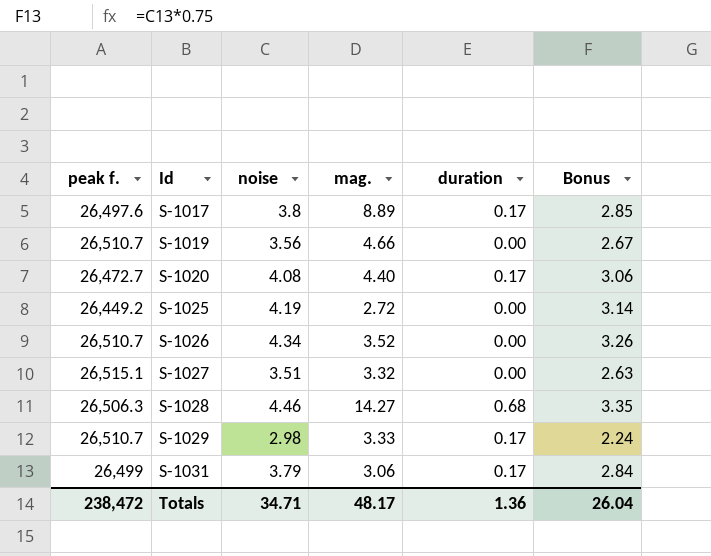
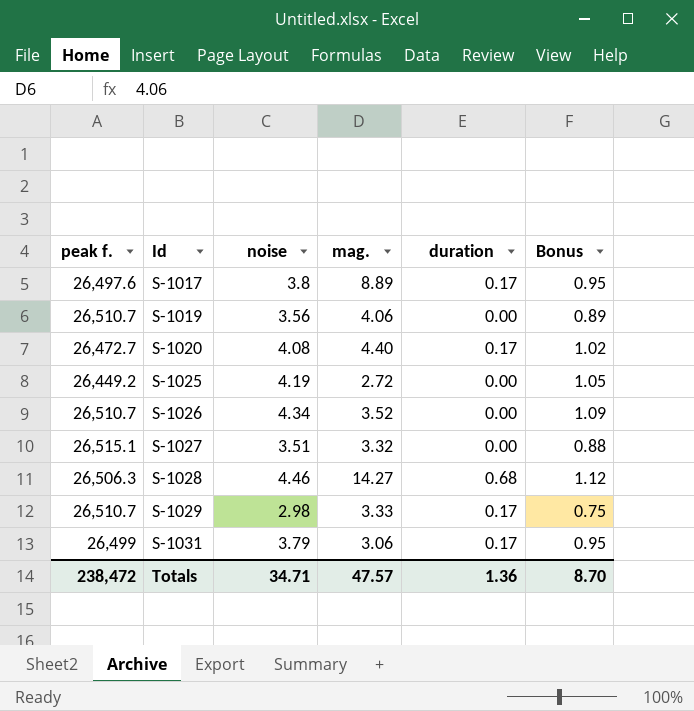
column Bonus | formula: [noise] * 0.75 -> [noise] * 0.25
S-1019 | mag.: 4.66 -> 4.06
Totals | mag.: 48.17 -> 47.57
Totals | Bonus: 26.04 -> 8.70

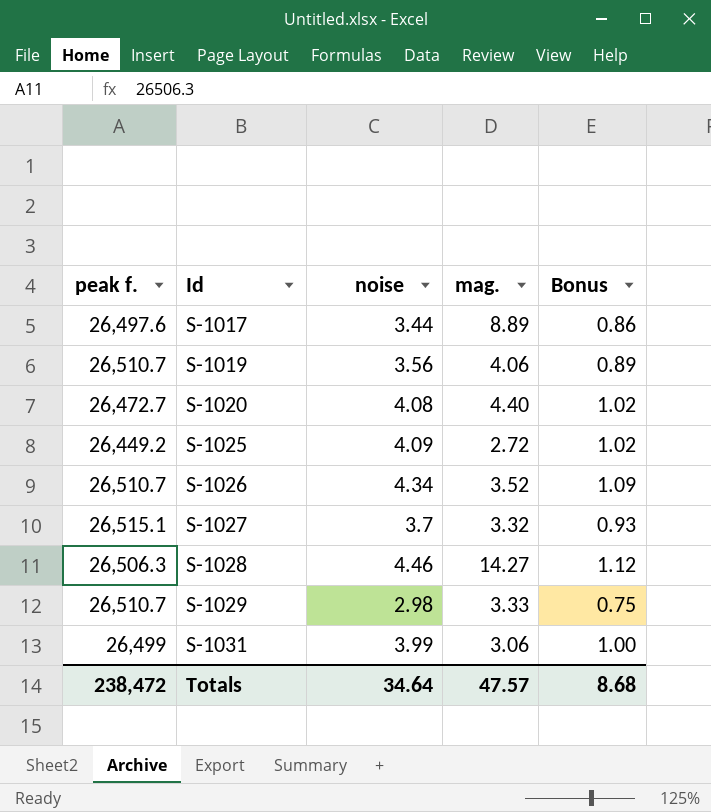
column duration | position: 5 -> none
S-1017 | noise: 3.8 -> 3.44
S-1017 | Bonus: 0.95 -> 0.86
S-1025 | noise: 4.19 -> 4.09
S-1025 | Bonus: 1.05 -> 1.02
S-1027 | noise: 3.51 -> 3.7
S-1027 | Bonus: 0.88 -> 0.93
S-1031 | noise: 3.79 -> 3.99
S-1031 | Bonus: 0.95 -> 1.00
Totals | noise: 34.71 -> 34.64
Totals | Bonus: 8.70 -> 8.68

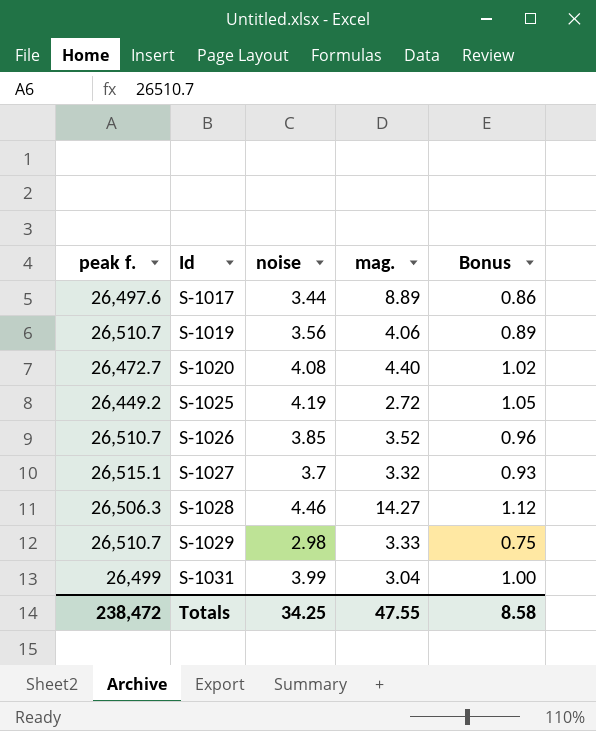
S-1025 | noise: 4.09 -> 4.19
S-1025 | Bonus: 1.02 -> 1.05
S-1026 | noise: 4.34 -> 3.85
S-1026 | Bonus: 1.09 -> 0.96
S-1031 | mag.: 3.06 -> 3.04
Totals | noise: 34.64 -> 34.25
Totals | mag.: 47.57 -> 47.55
Totals | Bonus: 8.68 -> 8.58

